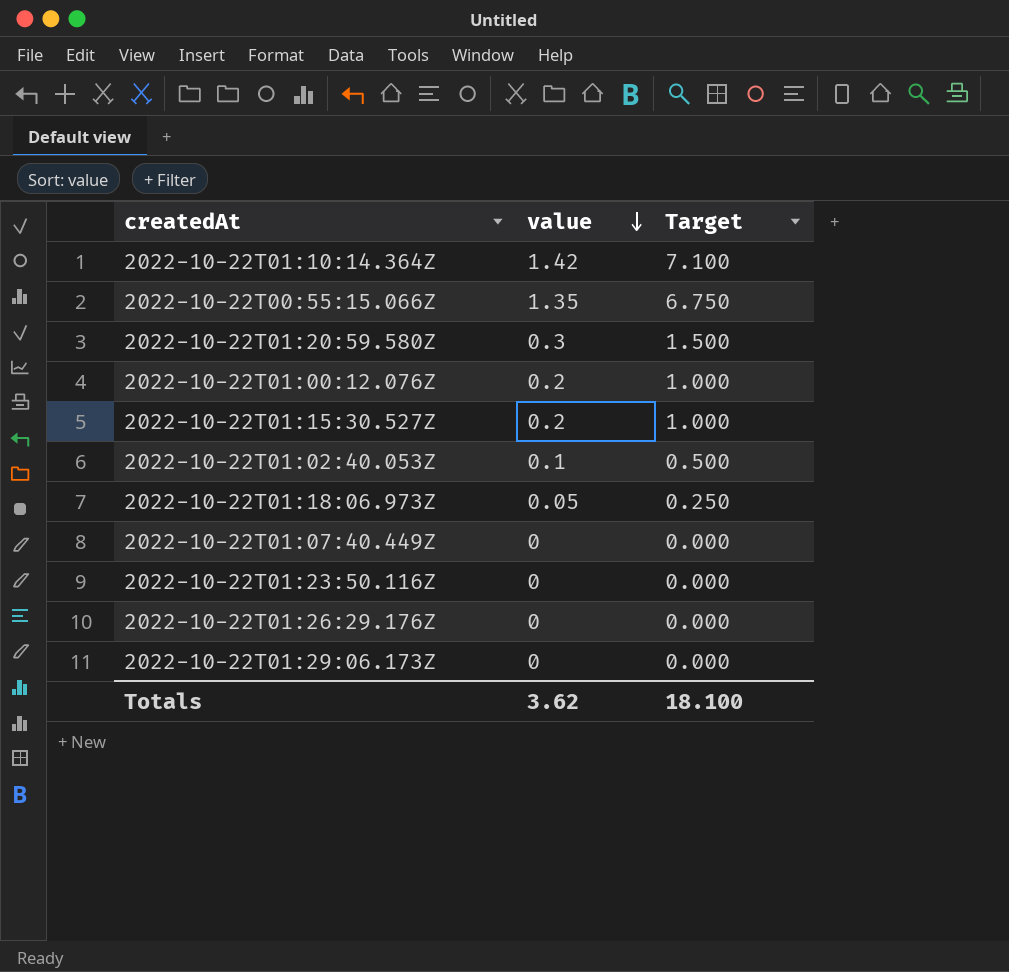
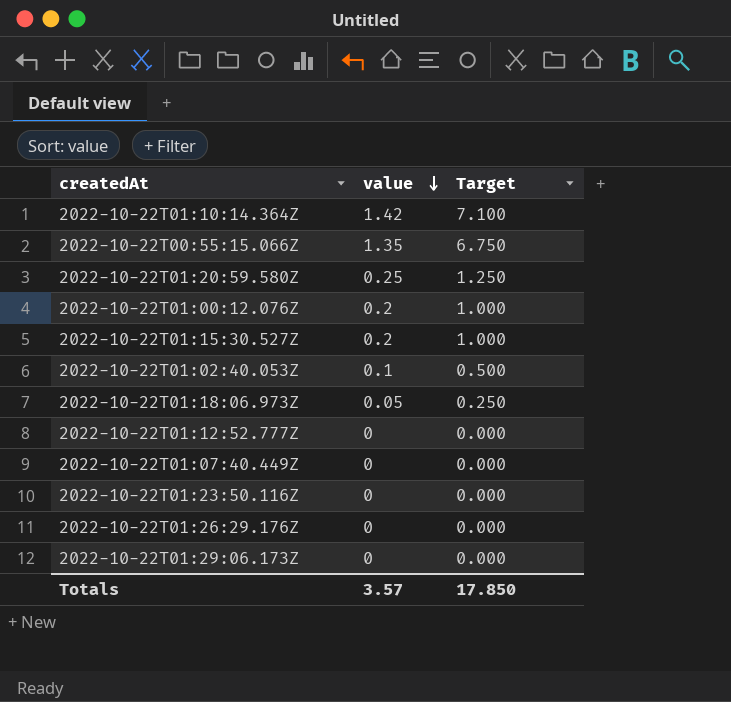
2022-10-22T01:20:59.580Z | value: 0.3 -> 0.25
2022-10-22T01:20:59.580Z | Target: 1.500 -> 1.250
row 2022-10-22T01:12:52.777Z: none -> 0 | 0.000
Totals | value: 3.62 -> 3.57
Totals | Target: 18.100 -> 17.850

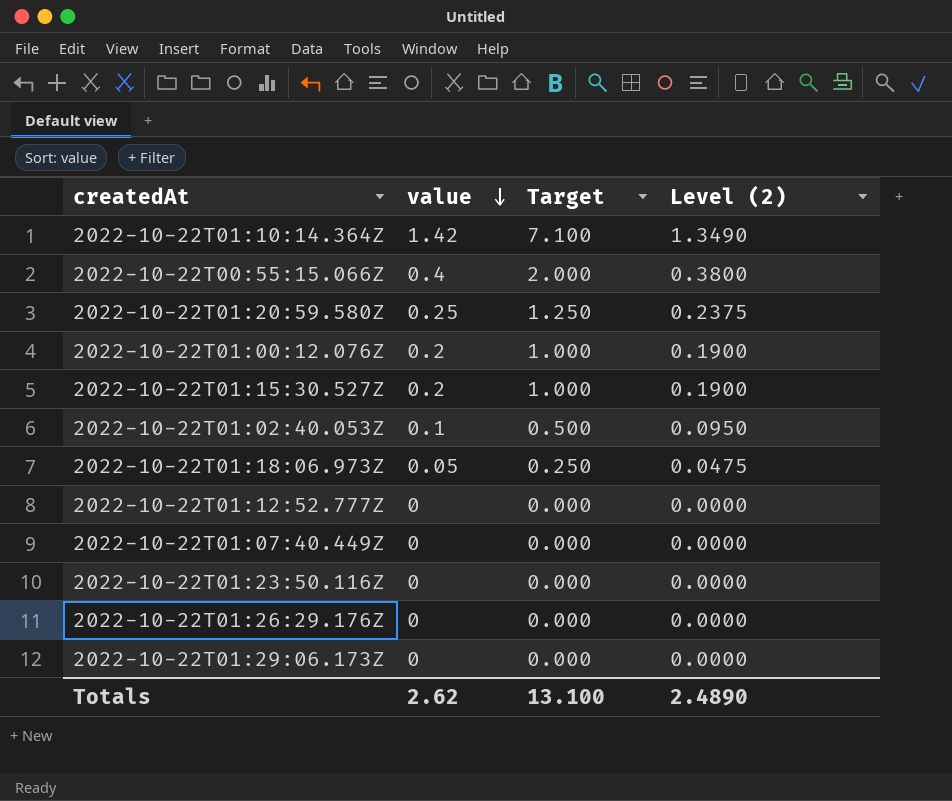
column Level (2) | formula: none -> [value] * 0.95
2022-10-22T00:55:15.066Z | value: 1.35 -> 0.4
2022-10-22T00:55:15.066Z | Target: 6.750 -> 2.000
Totals | value: 3.57 -> 2.62
Totals | Target: 17.850 -> 13.100

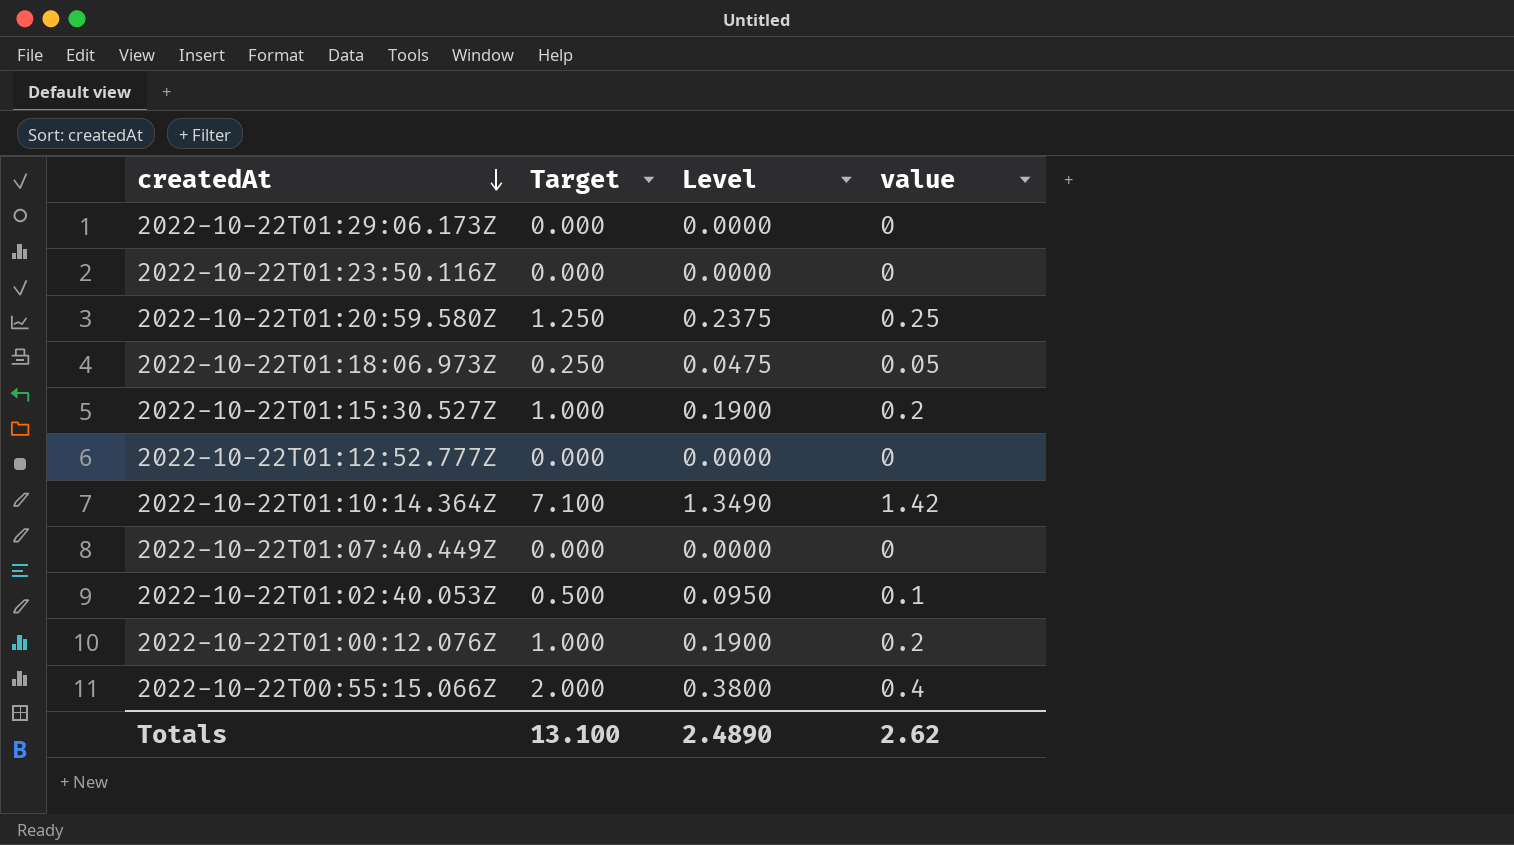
row order: value descending -> createdAt descending
column name: Level (2) -> Level
column value | position: 2 -> 4
row 2022-10-22T01:26:29.176Z: 0 | 0.000 | 0.0000 -> none

